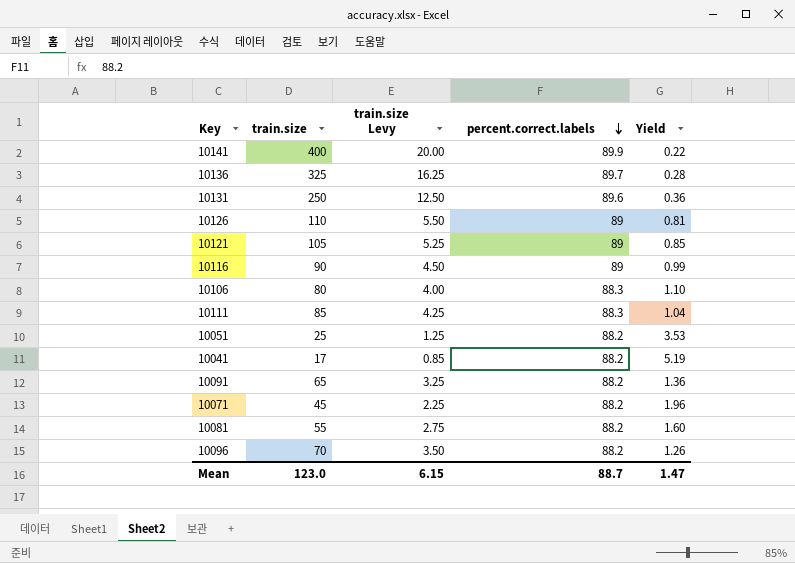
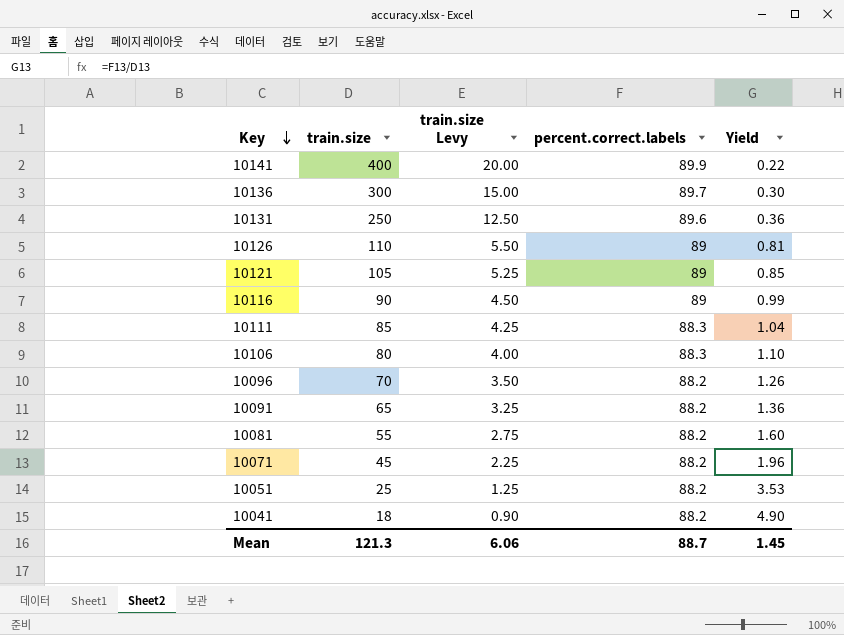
row order: percent.correct.labels descending -> Key descending
10136 | train.size: 325 -> 300
10136 | train.size Levy: 16.25 -> 15.00
10136 | Yield: 0.28 -> 0.30
10041 | train.size: 17 -> 18
10041 | train.size Levy: 0.85 -> 0.90
10041 | Yield: 5.19 -> 4.90
Mean | train.size: 123.0 -> 121.3
Mean | train.size Levy: 6.15 -> 6.06
Mean | Yield: 1.47 -> 1.45

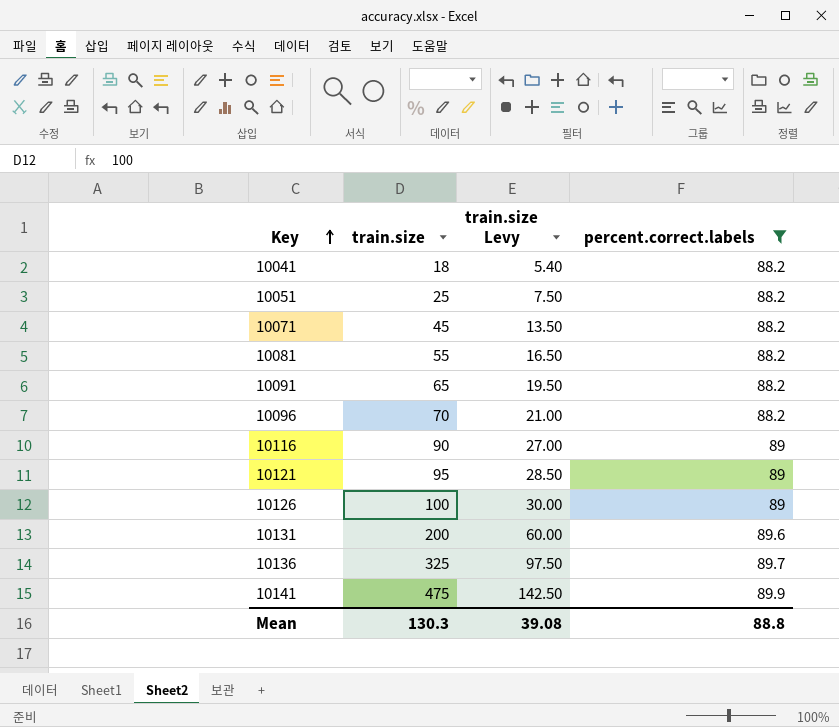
filter: none -> percent.correct.labels != 88.3
row order: Key descending -> Key ascending
column Yield | formula: [percent.correct.labels] / [train.size] -> none
column train.size Levy | formula: [train.size] * 0.05 -> [train.size] * 0.3
10121 | train.size: 105 -> 95
10126 | train.size: 110 -> 100
10131 | train.size: 250 -> 200
10136 | train.size: 300 -> 325
10141 | train.size: 400 -> 475
Mean | train.size: 121.3 -> 130.3
Mean | train.size Levy: 6.06 -> 39.08
Mean | percent.correct.labels: 88.7 -> 88.8

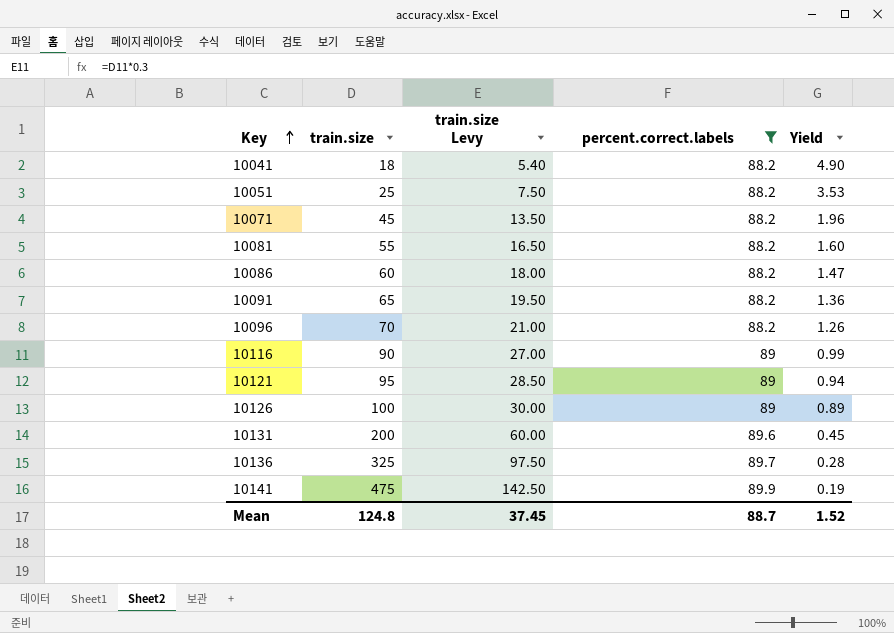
column Yield | formula: none -> [percent.correct.labels] / [train.size]
row 10086: none -> 60 | 18.00 | 88.2 | 1.47
Mean | train.size: 130.3 -> 124.8
Mean | train.size Levy: 39.08 -> 37.45
Mean | percent.correct.labels: 88.8 -> 88.7

